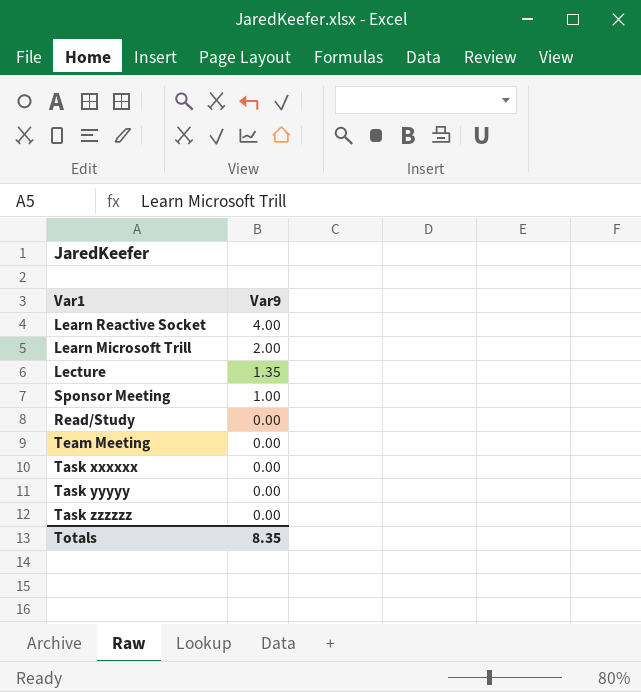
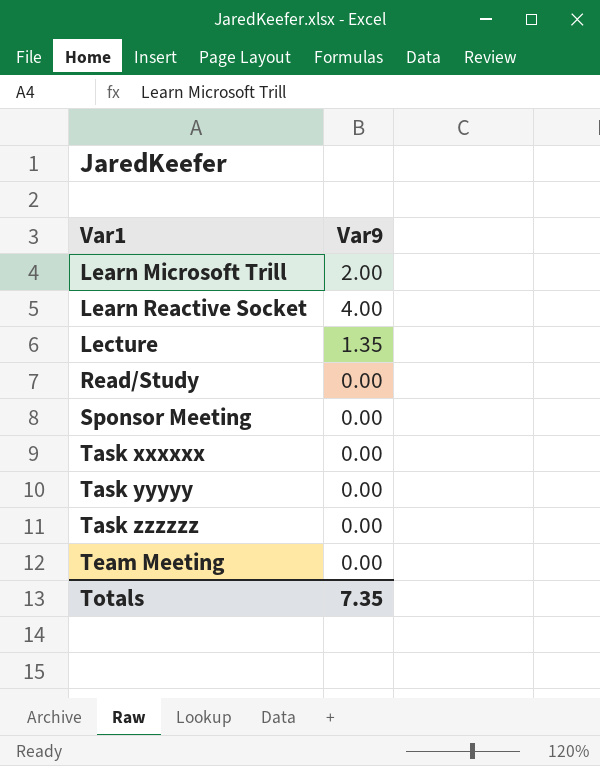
row order: Var9 descending -> Var1 ascending
Sponsor Meeting | Var9: 1.00 -> 0.00
Totals | Var9: 8.35 -> 7.35

